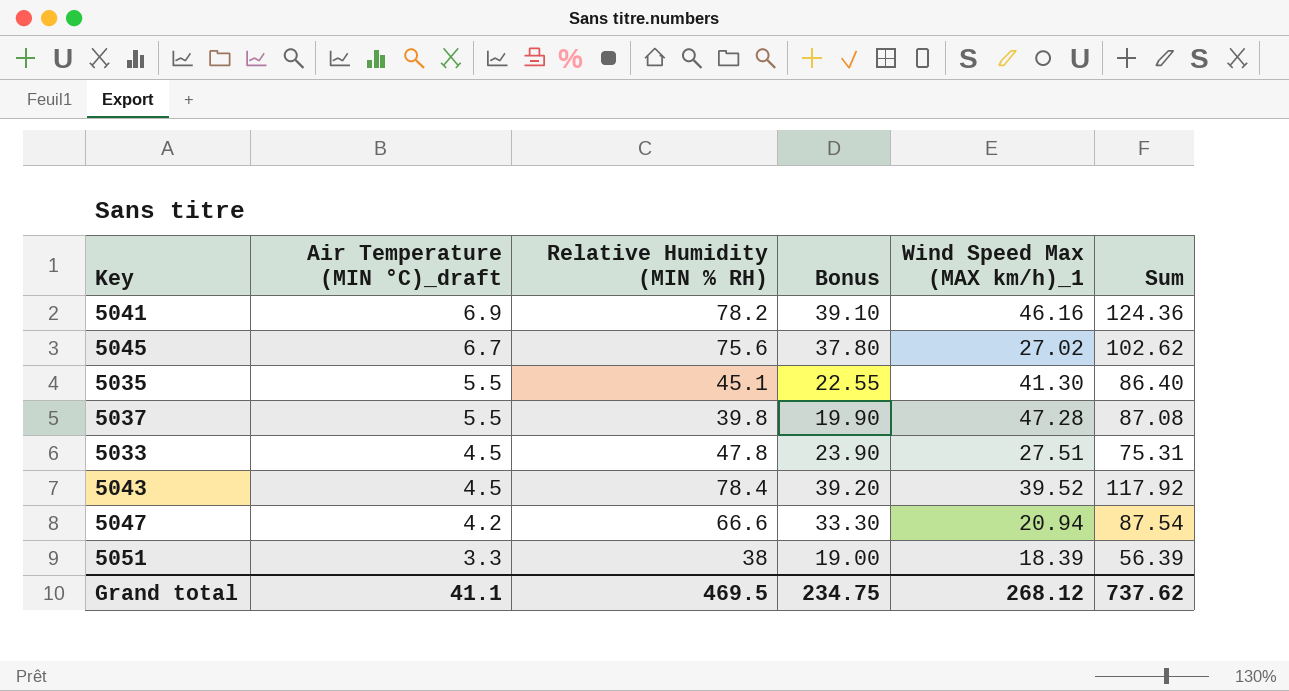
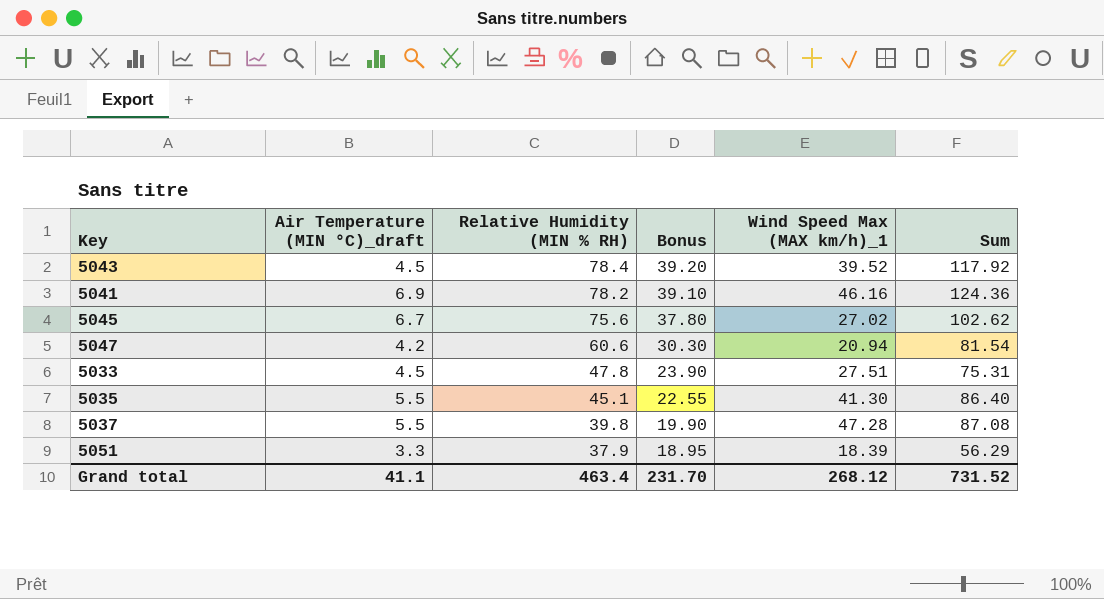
row order: Air Temperature (MIN °C)_draft descending -> Relative Humidity (MIN % RH) descending
5047 | Relative Humidity (MIN % RH): 66.6 -> 60.6
5047 | Bonus: 33.30 -> 30.30
5047 | Sum: 87.54 -> 81.54
5051 | Relative Humidity (MIN % RH): 38 -> 37.9
5051 | Bonus: 19.00 -> 18.95
5051 | Sum: 56.39 -> 56.29
Grand total | Relative Humidity (MIN % RH): 469.5 -> 463.4
Grand total | Bonus: 234.75 -> 231.70
Grand total | Sum: 737.62 -> 731.52

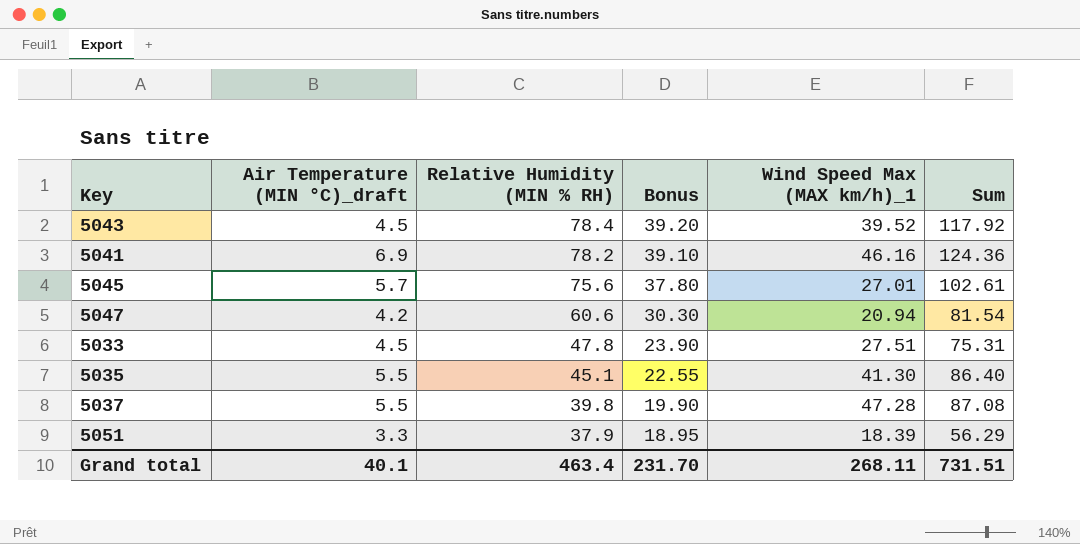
5045 | Air Temperature (MIN °C)_draft: 6.7 -> 5.7
5045 | Wind Speed Max (MAX km/h)_1: 27.02 -> 27.01
5045 | Sum: 102.62 -> 102.61
Grand total | Air Temperature (MIN °C)_draft: 41.1 -> 40.1
Grand total | Wind Speed Max (MAX km/h)_1: 268.12 -> 268.11
Grand total | Sum: 731.52 -> 731.51

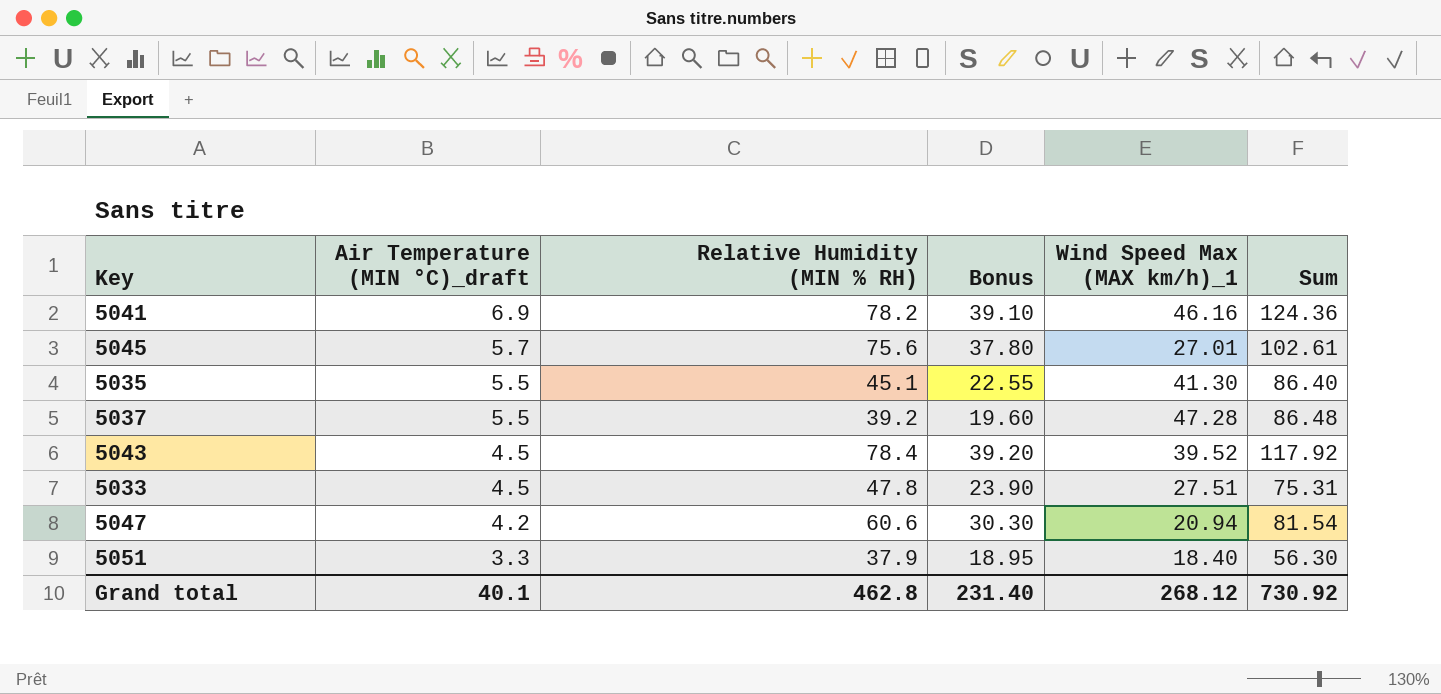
row order: Relative Humidity (MIN % RH) descending -> Air Temperature (MIN °C)_draft descending
5037 | Relative Humidity (MIN % RH): 39.8 -> 39.2
5037 | Bonus: 19.90 -> 19.60
5037 | Sum: 87.08 -> 86.48
5051 | Wind Speed Max (MAX km/h)_1: 18.39 -> 18.40
5051 | Sum: 56.29 -> 56.30
Grand total | Relative Humidity (MIN % RH): 463.4 -> 462.8
Grand total | Bonus: 231.70 -> 231.40
Grand total | Wind Speed Max (MAX km/h)_1: 268.11 -> 268.12
Grand total | Sum: 731.51 -> 730.92

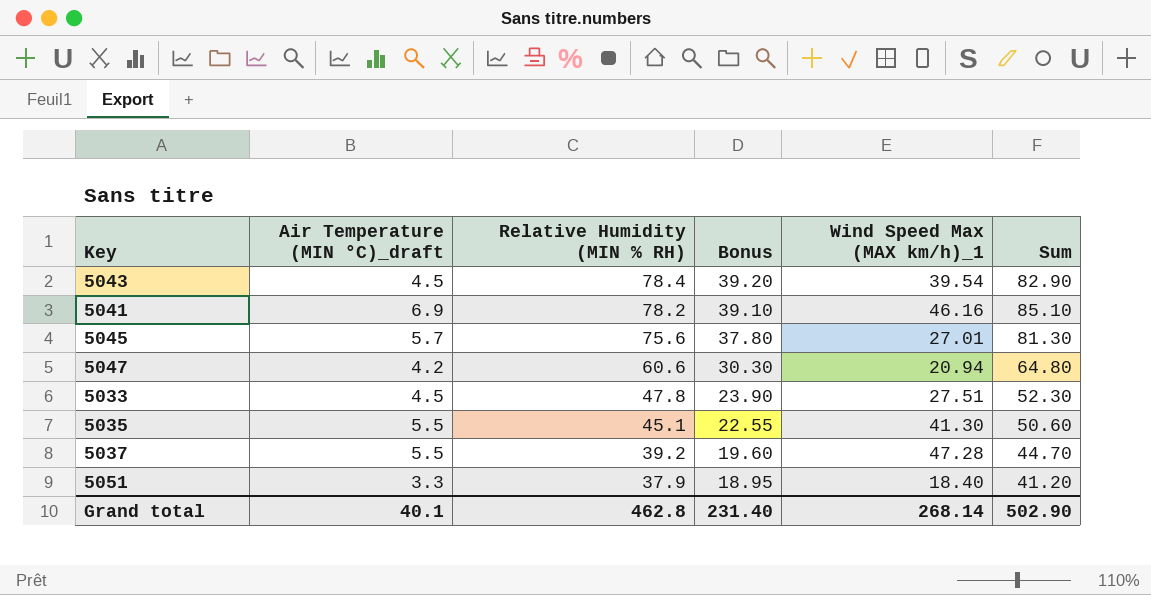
row order: Air Temperature (MIN °C)_draft descending -> Relative Humidity (MIN % RH) descending
column Sum | formula: [Relative Humidity (MIN % RH)] + [Wind Speed Max (MAX km/h)_1] -> [Air Temperature (MIN °C)_draft] + [Relative Humidity (MIN % RH)]
5043 | Wind Speed Max (MAX km/h)_1: 39.52 -> 39.54
Grand total | Wind Speed Max (MAX km/h)_1: 268.12 -> 268.14
Grand total | Sum: 730.92 -> 502.90

